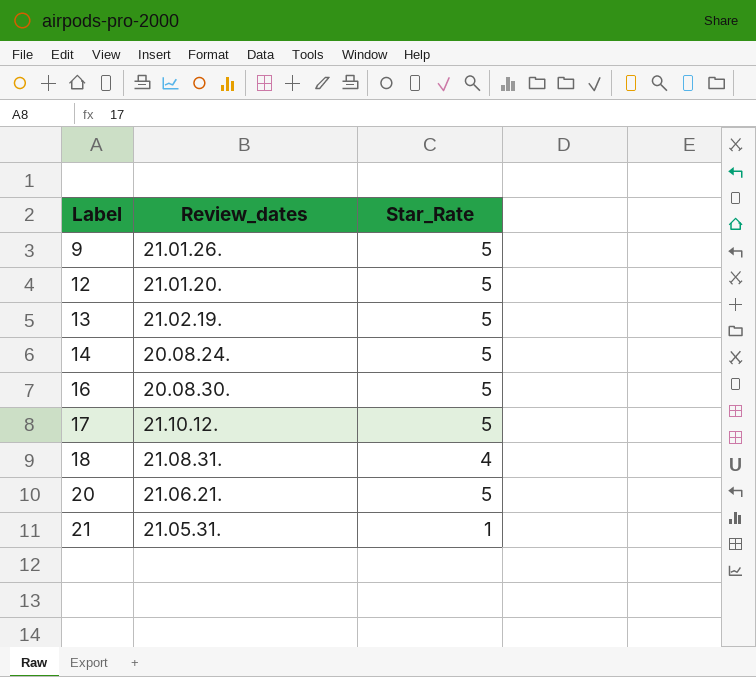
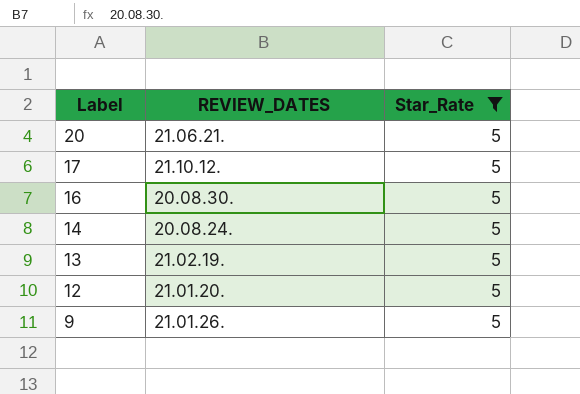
filter: none -> Star_Rate = 5
row order: Label ascending -> Label descending
column name: Review_dates -> REVIEW_DATES

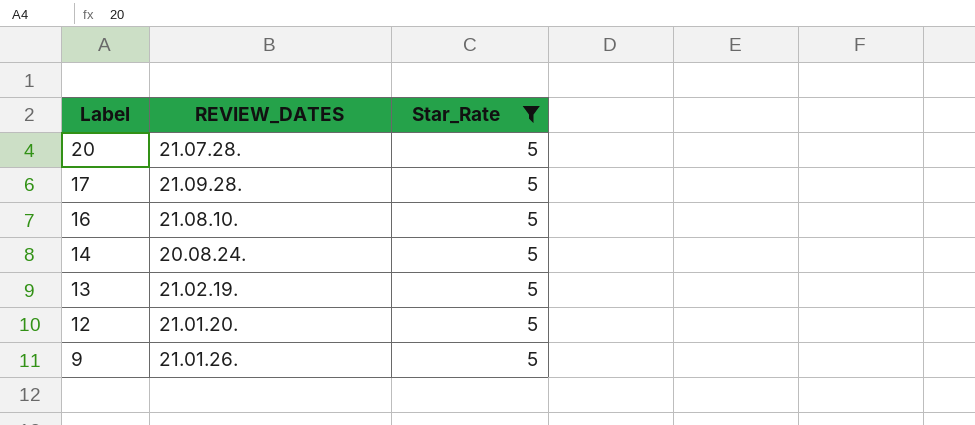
20 | REVIEW_DATES: 21.06.21. -> 21.07.28.
17 | REVIEW_DATES: 21.10.12. -> 21.09.28.
16 | REVIEW_DATES: 20.08.30. -> 21.08.10.

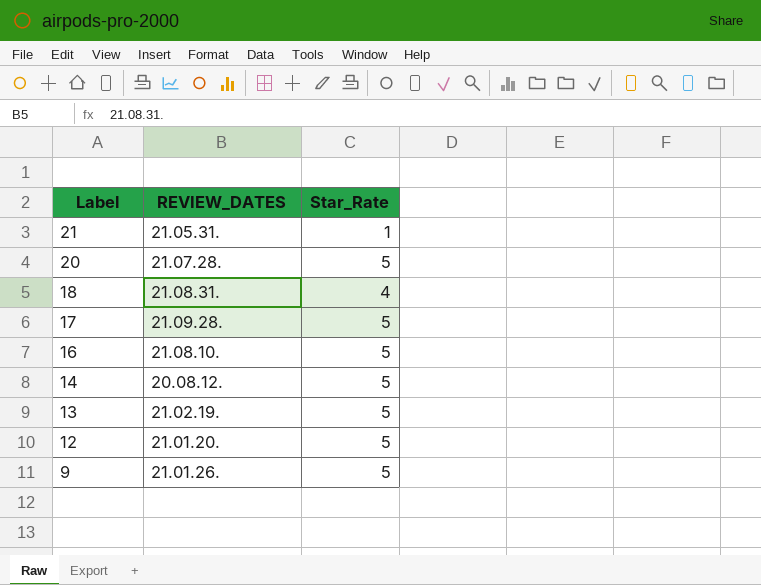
filter: Star_Rate = 5 -> none
14 | REVIEW_DATES: 20.08.24. -> 20.08.12.

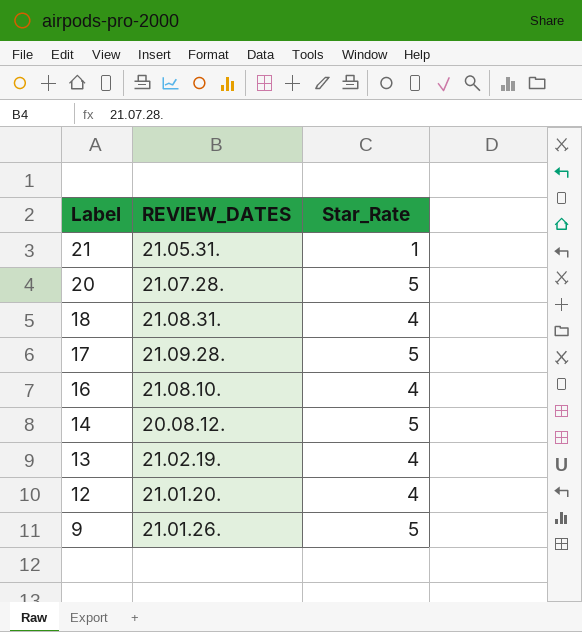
16 | Star_Rate: 5 -> 4
13 | Star_Rate: 5 -> 4
12 | Star_Rate: 5 -> 4

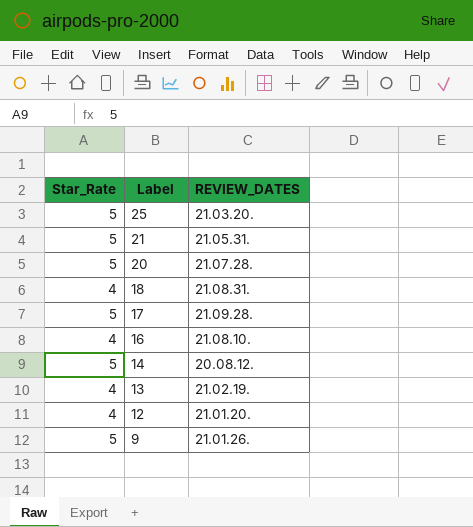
column Star_Rate | position: 3 -> 1
row 25: none -> 5 | 21.03.20.
21 | Star_Rate: 1 -> 5

